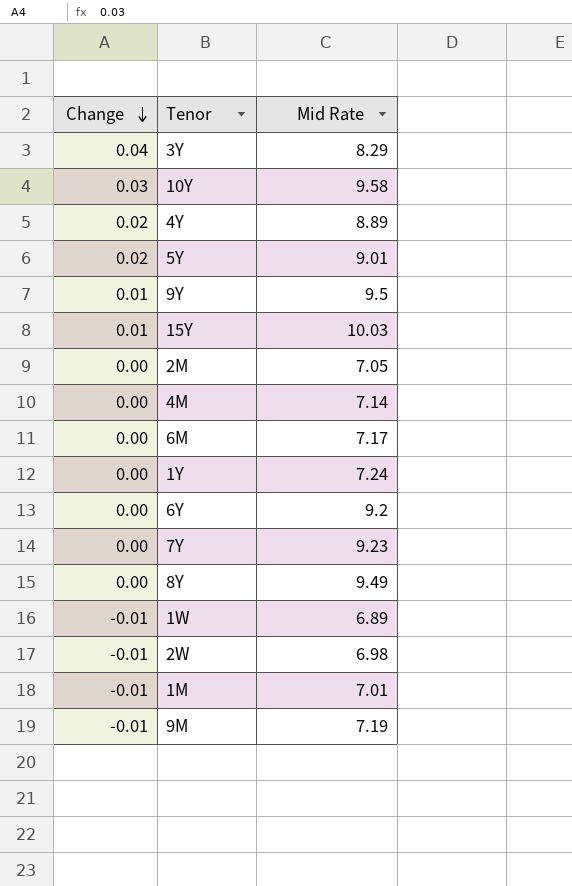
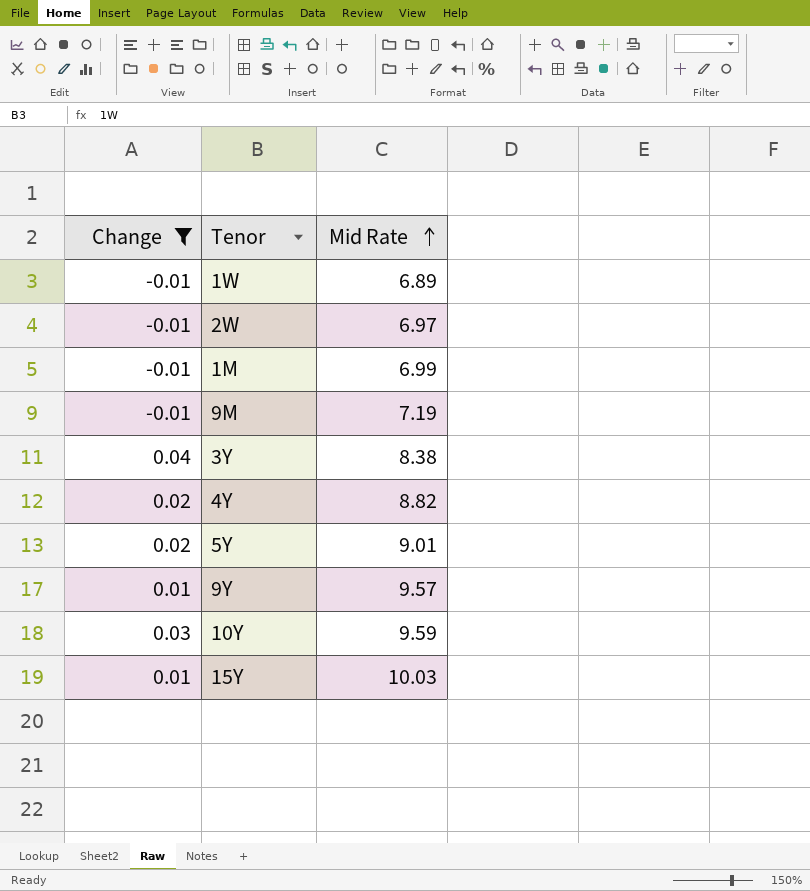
filter: none -> Change != 0.00
row order: Change descending -> Mid Rate ascending
2W | Mid Rate: 6.98 -> 6.97
1M | Mid Rate: 7.01 -> 6.99
3Y | Mid Rate: 8.29 -> 8.38
4Y | Mid Rate: 8.89 -> 8.82
9Y | Mid Rate: 9.5 -> 9.57
10Y | Mid Rate: 9.58 -> 9.59

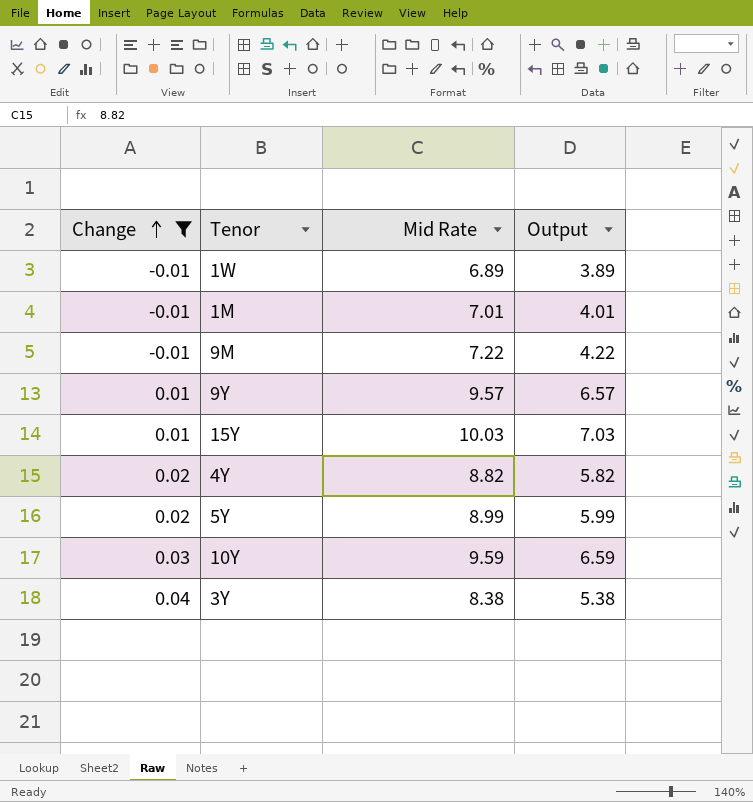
row order: Mid Rate ascending -> Change ascending
column Output | formula: none -> [Mid Rate] - 3
row 2W: -0.01 | 6.97 -> none
1M | Mid Rate: 6.99 -> 7.01
9M | Mid Rate: 7.19 -> 7.22
5Y | Mid Rate: 9.01 -> 8.99

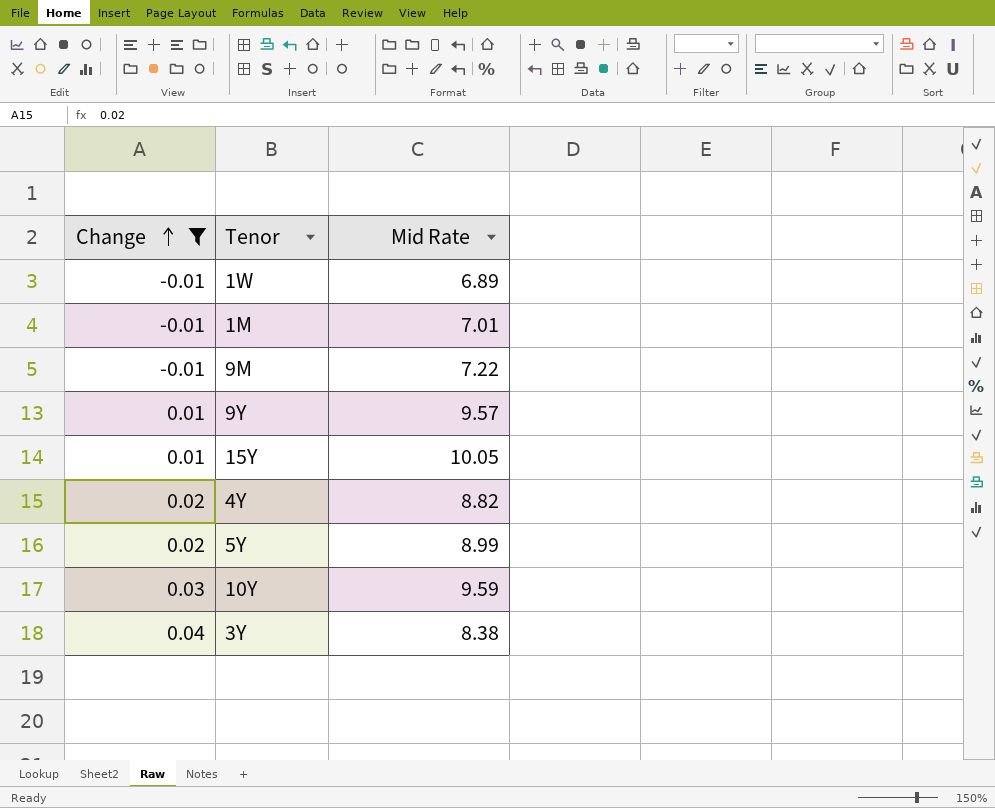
column Output | formula: [Mid Rate] - 3 -> none
15Y | Mid Rate: 10.03 -> 10.05

